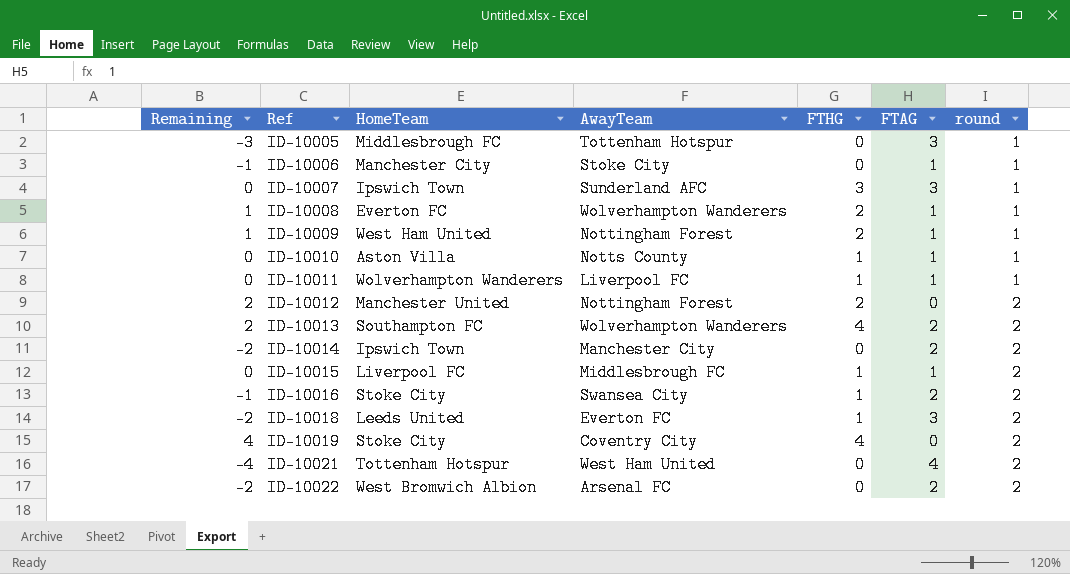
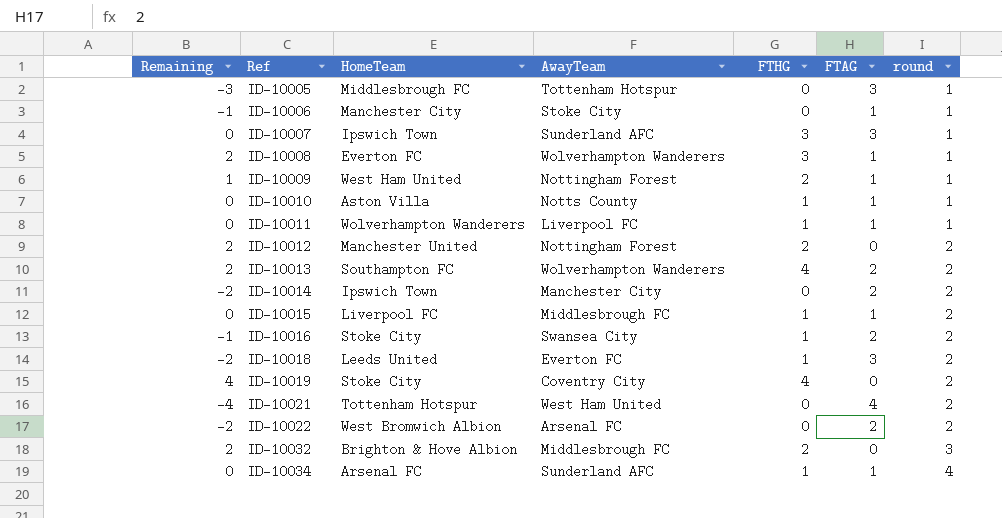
ID-10008 | Remaining: 1 -> 2
ID-10008 | FTHG: 2 -> 3
row ID-10032: none -> 2 | Brighton & Hove Albion | Middlesbrough FC | 2 | 0 | 3
row ID-10034: none -> 0 | Arsenal FC | Sunderland AFC | 1 | 1 | 4

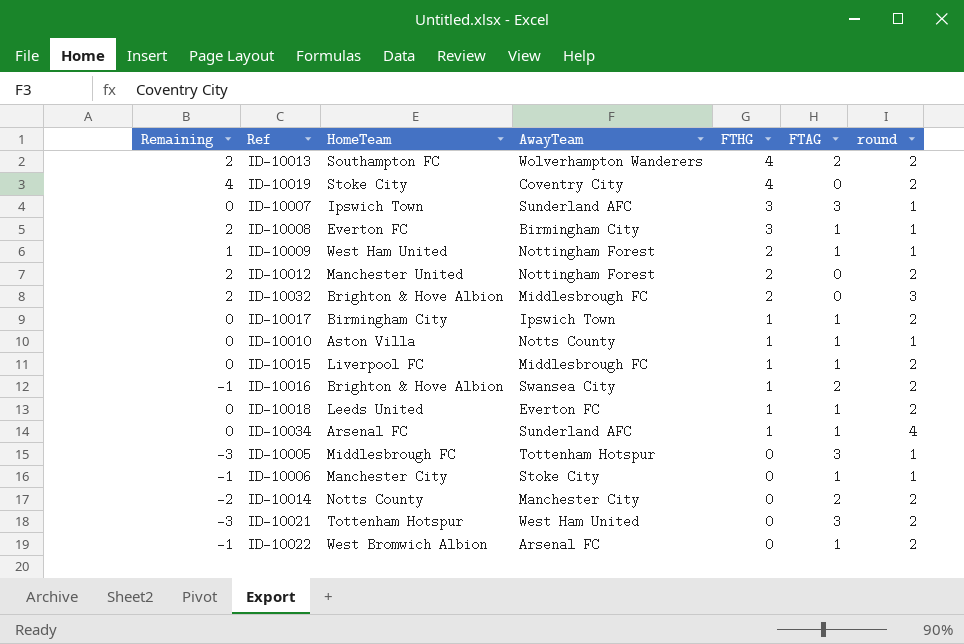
row order: Ref ascending -> FTHG descending
row ID-10011: 0 | Wolverhampton Wanderers | Liverpool FC | 1 | 1 | 1 -> none
ID-10008 | AwayTeam: Wolverhampton Wanderers -> Birmingham City
row ID-10017: none -> 0 | Birmingham City | Ipswich Town | 1 | 1 | 2
ID-10016 | HomeTeam: Stoke City -> Brighton & Hove Albion
ID-10018 | Remaining: -2 -> 0
ID-10018 | FTAG: 3 -> 1
ID-10014 | HomeTeam: Ipswich Town -> Notts County
ID-10021 | Remaining: -4 -> -3
ID-10021 | FTAG: 4 -> 3
ID-10022 | Remaining: -2 -> -1
ID-10022 | FTAG: 2 -> 1

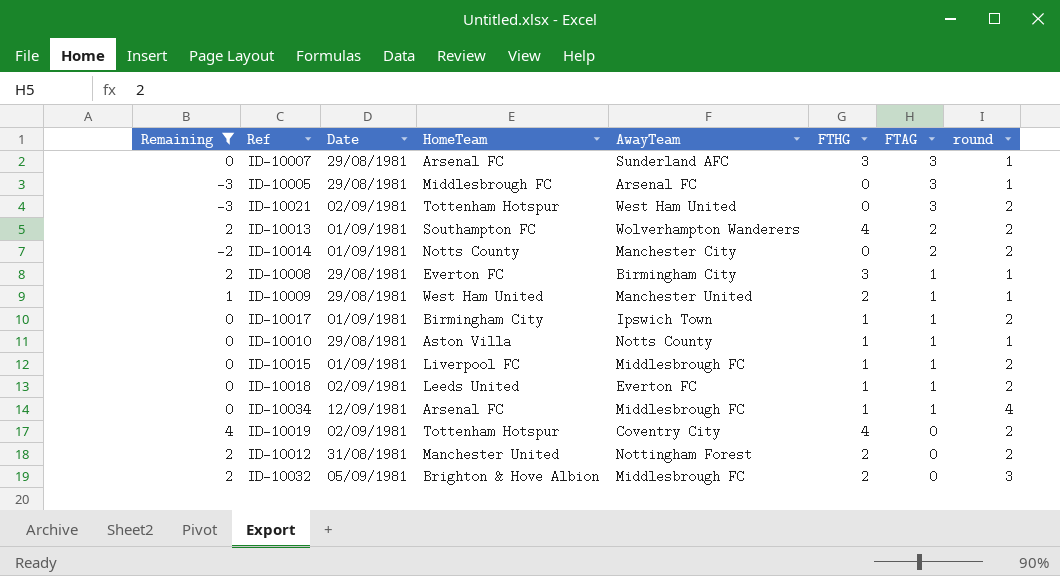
filter: none -> Remaining != -1
row order: FTHG descending -> FTAG descending
column Date | position: none -> 3
ID-10007 | HomeTeam: Ipswich Town -> Arsenal FC
ID-10005 | AwayTeam: Tottenham Hotspur -> Arsenal FC
ID-10009 | AwayTeam: Nottingham Forest -> Manchester United
ID-10034 | AwayTeam: Sunderland AFC -> Middlesbrough FC
ID-10019 | HomeTeam: Stoke City -> Tottenham Hotspur

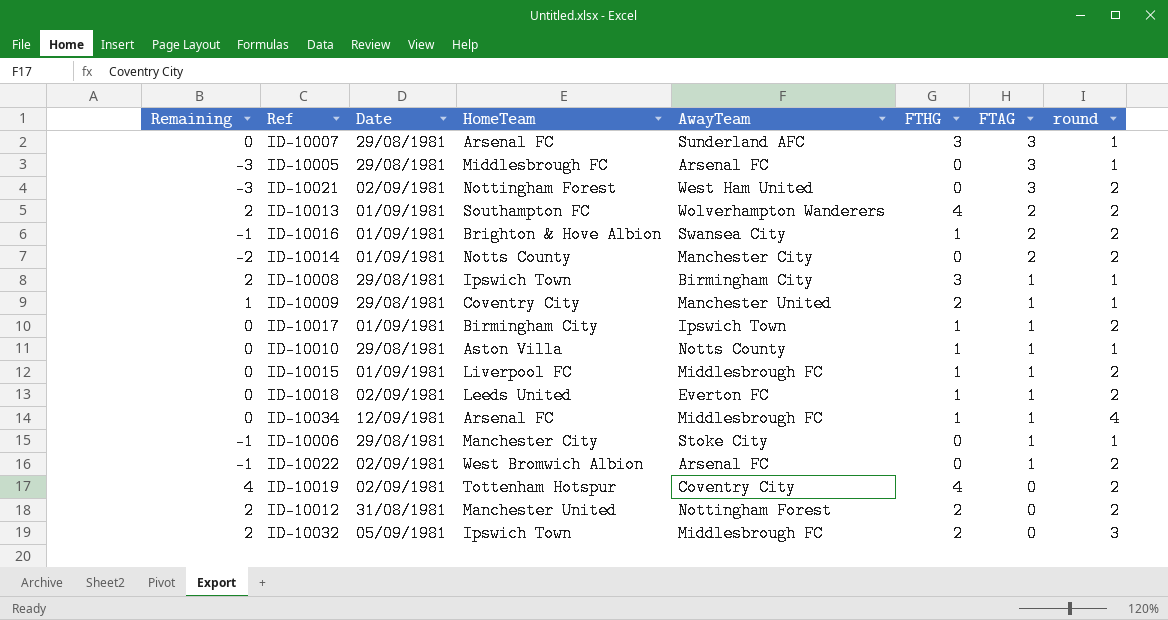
filter: Remaining != -1 -> none
ID-10021 | HomeTeam: Tottenham Hotspur -> Nottingham Forest
ID-10008 | HomeTeam: Everton FC -> Ipswich Town
ID-10009 | HomeTeam: West Ham United -> Coventry City
ID-10032 | HomeTeam: Brighton & Hove Albion -> Ipswich Town

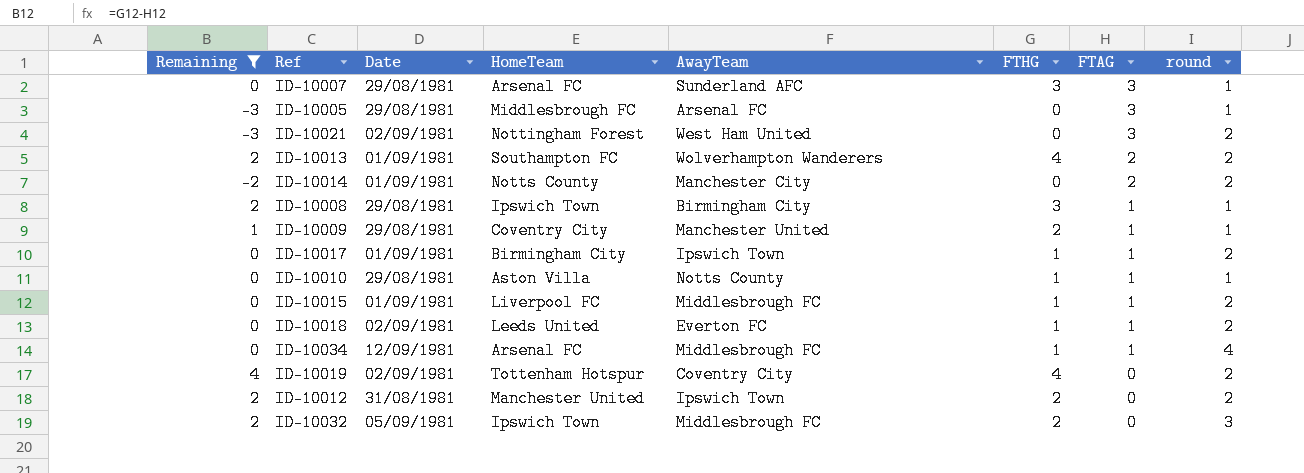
filter: none -> Remaining != -1
ID-10012 | AwayTeam: Nottingham Forest -> Ipswich Town

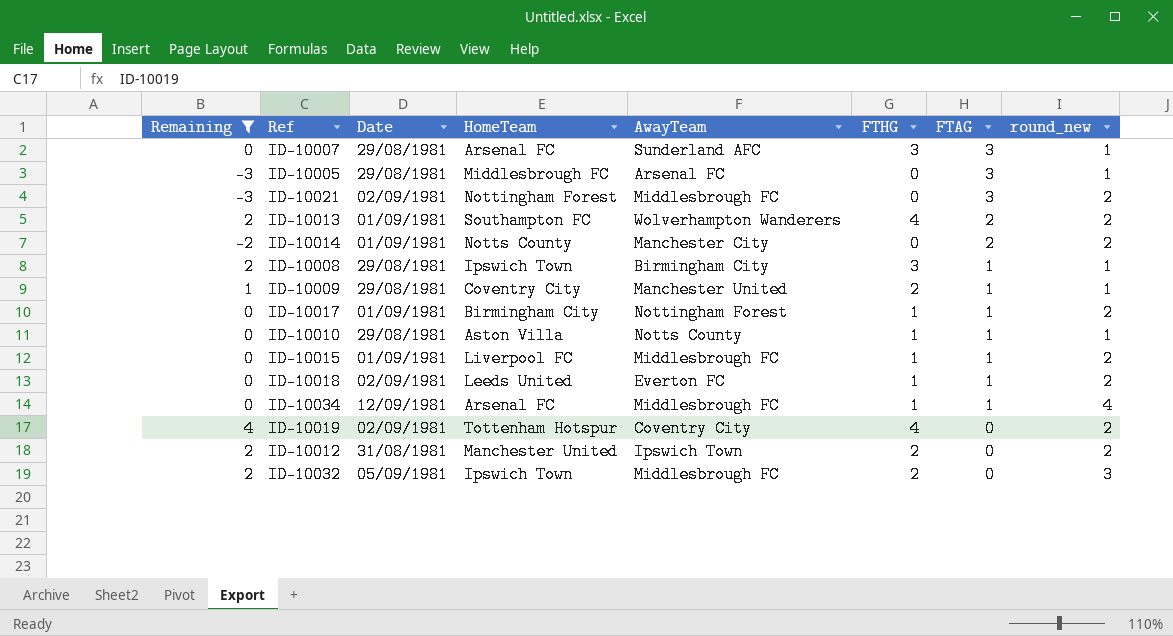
column name: round -> round_new
ID-10021 | AwayTeam: West Ham United -> Middlesbrough FC
ID-10017 | AwayTeam: Ipswich Town -> Nottingham Forest

